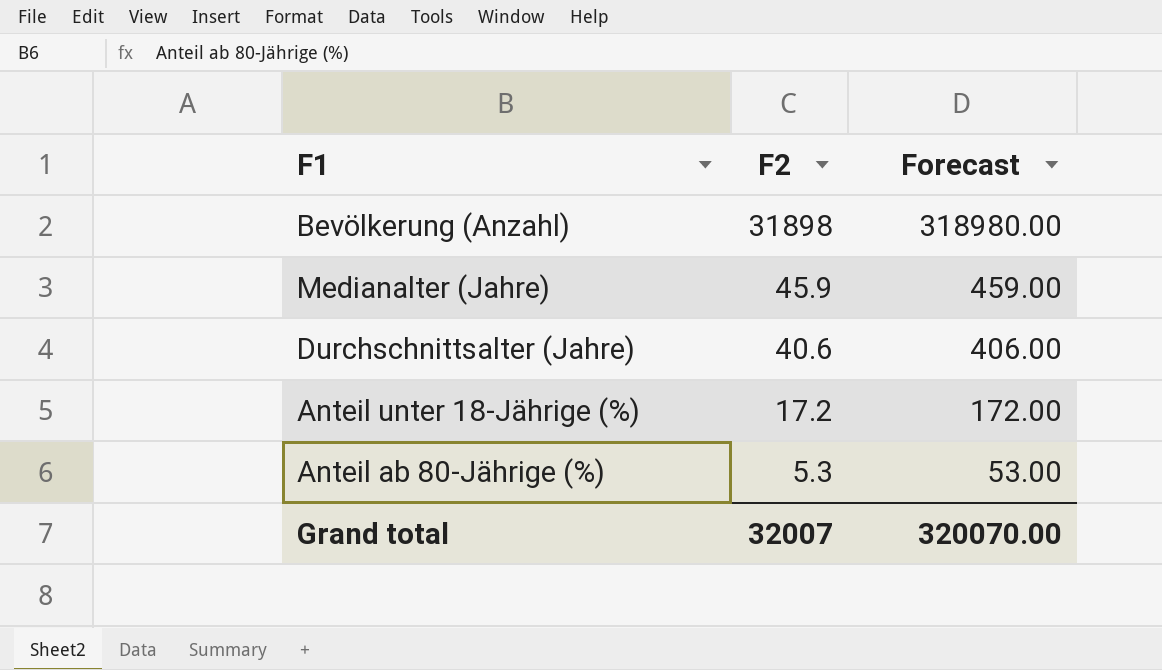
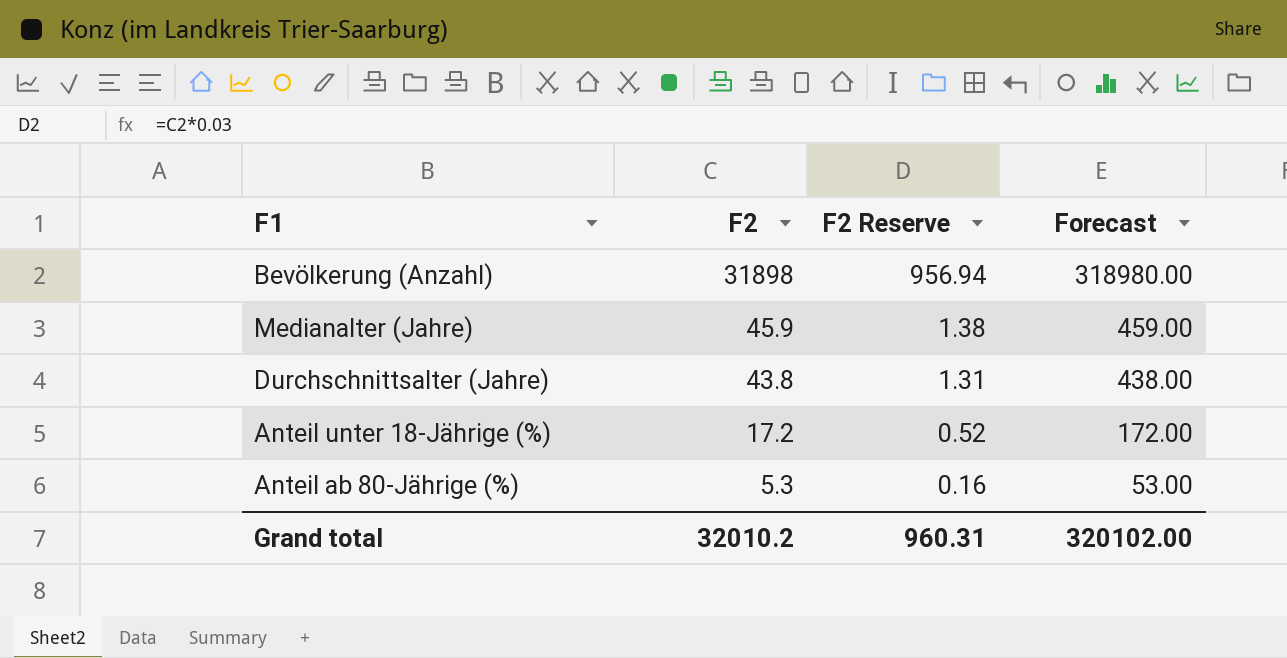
column F2 Reserve | formula: none -> [F2] * 0.03
Durchschnittsalter (Jahre) | F2: 40.6 -> 43.8
Durchschnittsalter (Jahre) | Forecast: 406.00 -> 438.00
Grand total | F2: 32007 -> 32010.2
Grand total | Forecast: 320070.00 -> 320102.00

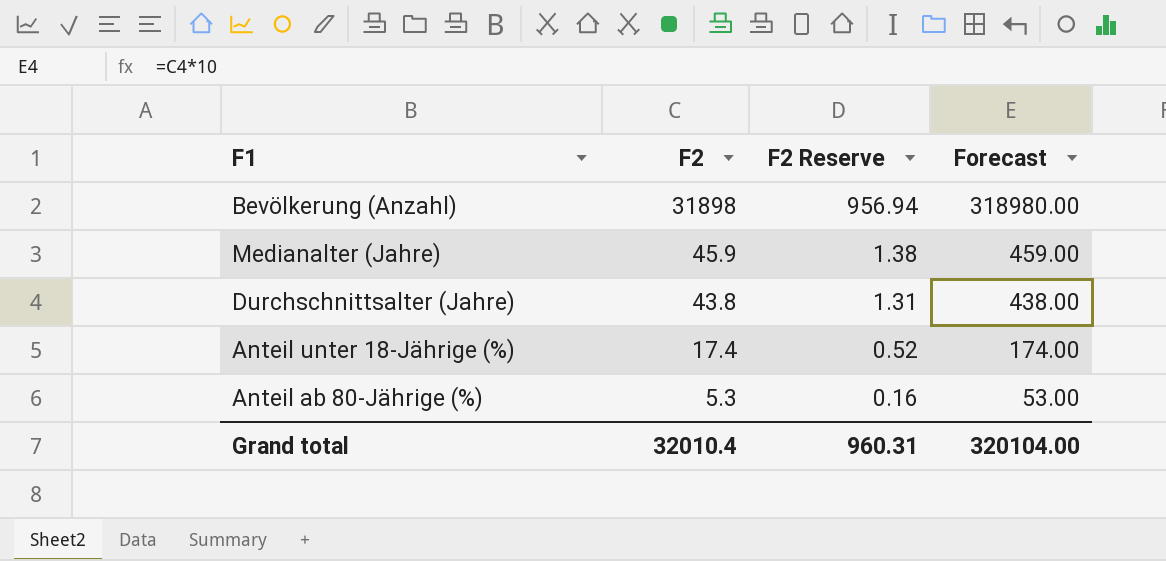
Anteil unter 18-Jährige (%) | F2: 17.2 -> 17.4
Anteil unter 18-Jährige (%) | Forecast: 172.00 -> 174.00
Grand total | F2: 32010.2 -> 32010.4
Grand total | Forecast: 320102.00 -> 320104.00

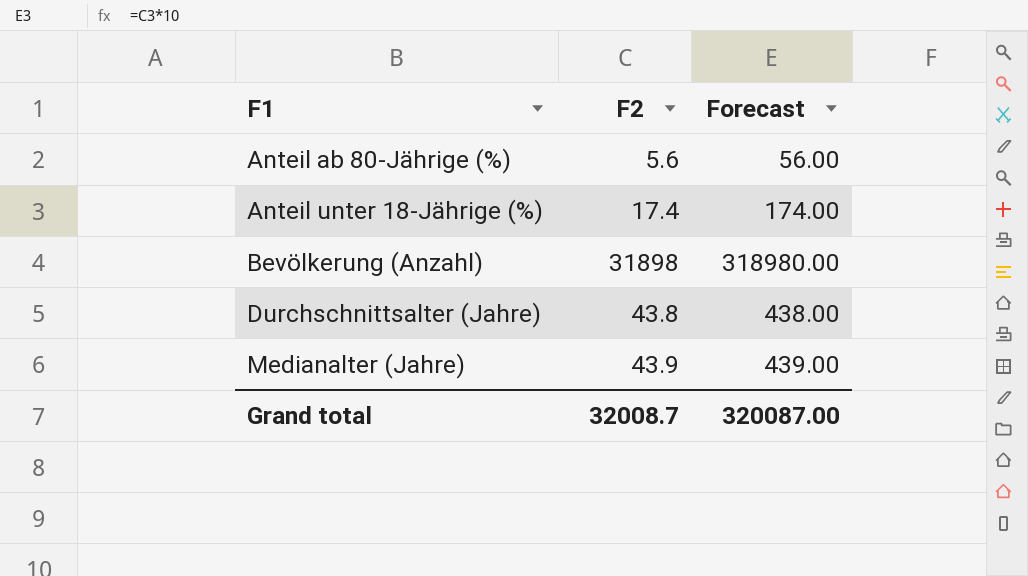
row order: F2 descending -> F1 ascending
column F2 Reserve | formula: [F2] * 0.03 -> none
Anteil ab 80-Jährige (%) | F2: 5.3 -> 5.6
Anteil ab 80-Jährige (%) | Forecast: 53.00 -> 56.00
Medianalter (Jahre) | F2: 45.9 -> 43.9
Medianalter (Jahre) | Forecast: 459.00 -> 439.00
Grand total | F2: 32010.4 -> 32008.7
Grand total | Forecast: 320104.00 -> 320087.00

